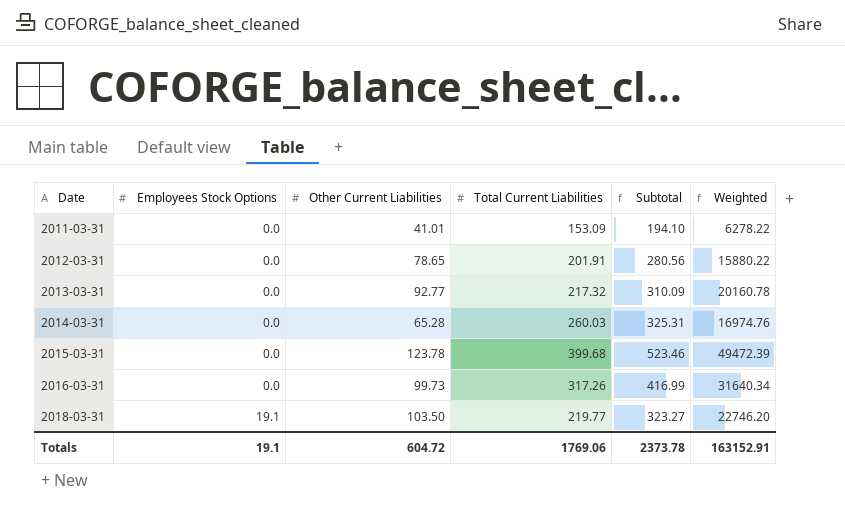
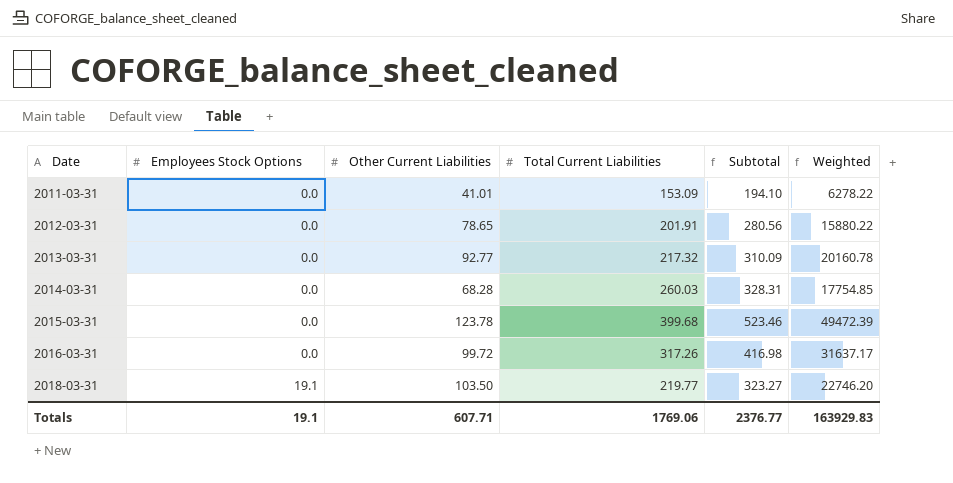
2014-03-31 | Other Current Liabilities: 65.28 -> 68.28
2014-03-31 | Subtotal: 325.31 -> 328.31
2014-03-31 | Weighted: 16974.76 -> 17754.85
2016-03-31 | Other Current Liabilities: 99.73 -> 99.72
2016-03-31 | Subtotal: 416.99 -> 416.98
2016-03-31 | Weighted: 31640.34 -> 31637.17
Totals | Other Current Liabilities: 604.72 -> 607.71
Totals | Subtotal: 2373.78 -> 2376.77
Totals | Weighted: 163152.91 -> 163929.83

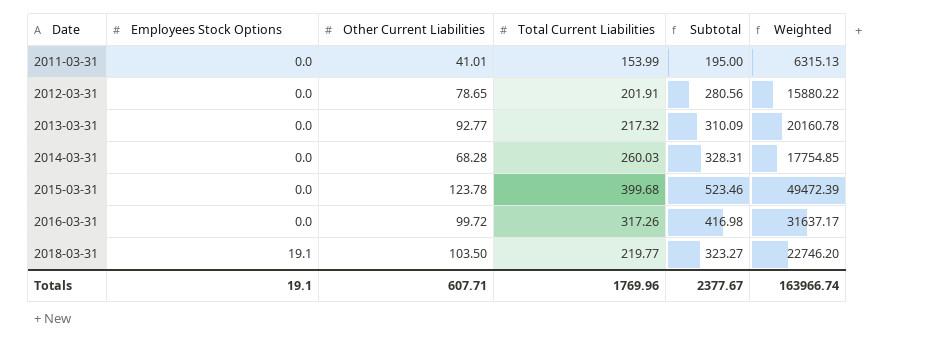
2011-03-31 | Total Current Liabilities: 153.09 -> 153.99
2011-03-31 | Subtotal: 194.10 -> 195.00
2011-03-31 | Weighted: 6278.22 -> 6315.13
Totals | Total Current Liabilities: 1769.06 -> 1769.96
Totals | Subtotal: 2376.77 -> 2377.67
Totals | Weighted: 163929.83 -> 163966.74

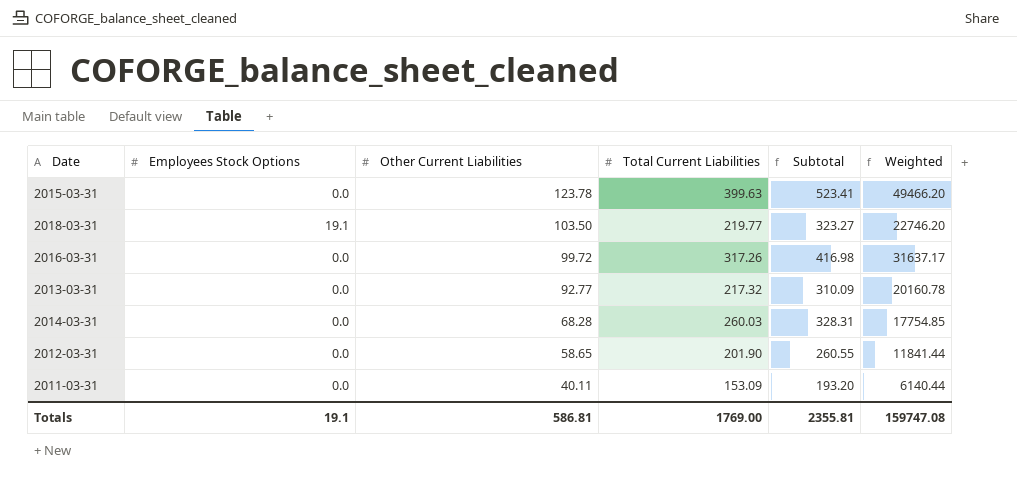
row order: Date ascending -> Other Current Liabilities descending
2015-03-31 | Total Current Liabilities: 399.68 -> 399.63
2015-03-31 | Subtotal: 523.46 -> 523.41
2015-03-31 | Weighted: 49472.39 -> 49466.20
2012-03-31 | Other Current Liabilities: 78.65 -> 58.65
2012-03-31 | Total Current Liabilities: 201.91 -> 201.90
2012-03-31 | Subtotal: 280.56 -> 260.55
2012-03-31 | Weighted: 15880.22 -> 11841.44
2011-03-31 | Other Current Liabilities: 41.01 -> 40.11
2011-03-31 | Total Current Liabilities: 153.99 -> 153.09
2011-03-31 | Subtotal: 195.00 -> 193.20
2011-03-31 | Weighted: 6315.13 -> 6140.44
Totals | Other Current Liabilities: 607.71 -> 586.81
Totals | Total Current Liabilities: 1769.96 -> 1769.00
Totals | Subtotal: 2377.67 -> 2355.81
Totals | Weighted: 163966.74 -> 159747.08

